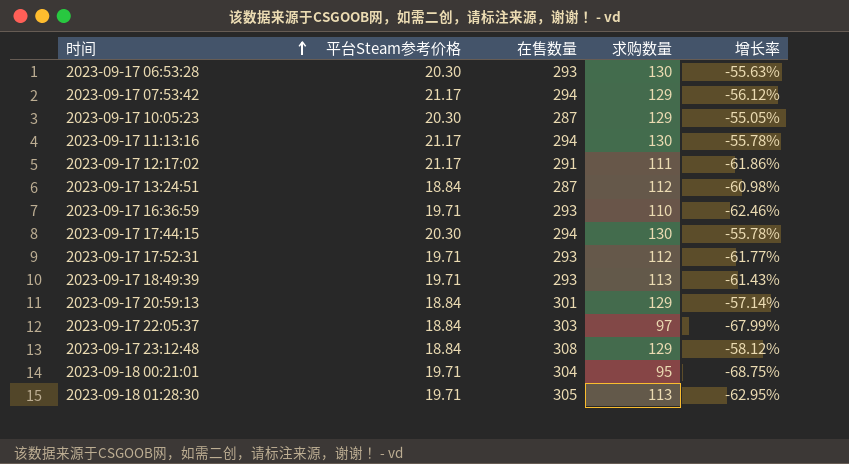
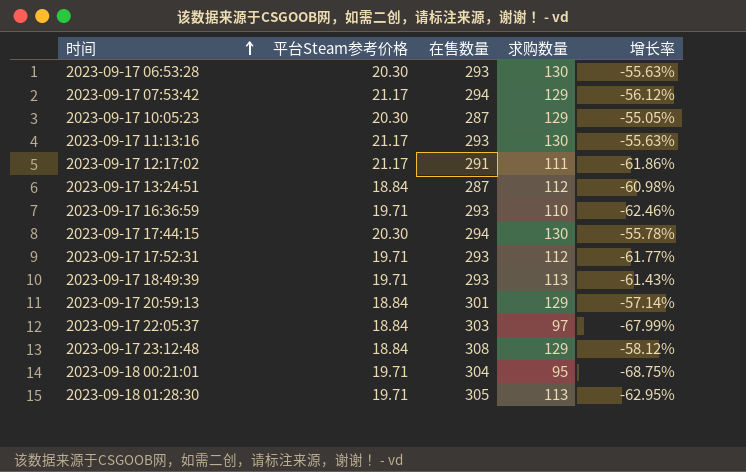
2023-09-17 11:13:16 | 在售数量: 294 -> 293
2023-09-17 11:13:16 | 增长率: -55.78% -> -55.63%

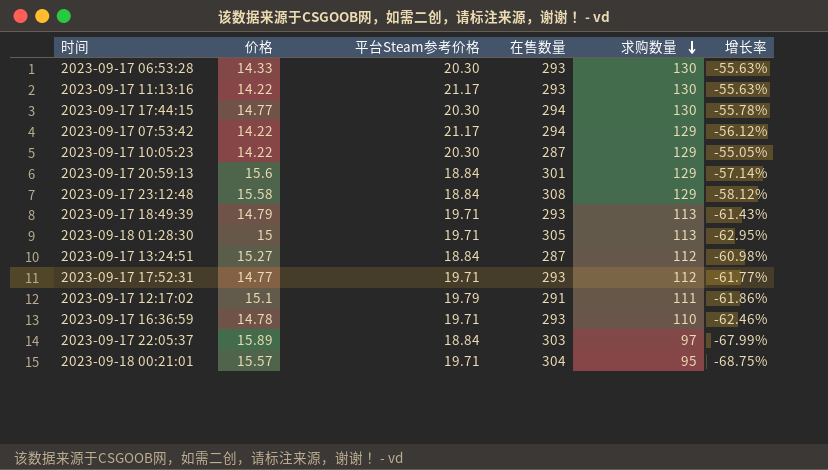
row order: 时间 ascending -> 求购数量 descending
column 价格 | position: none -> 2
2023-09-17 12:17:02 | 平台Steam参考价格: 21.17 -> 19.79

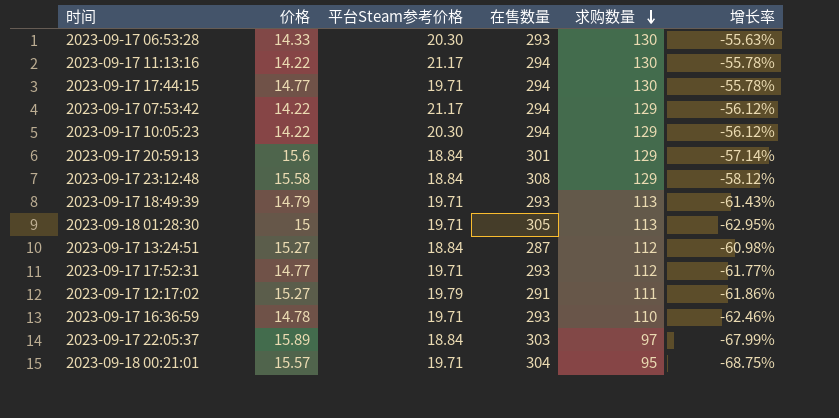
2023-09-17 11:13:16 | 在售数量: 293 -> 294
2023-09-17 11:13:16 | 增长率: -55.63% -> -55.78%
2023-09-17 17:44:15 | 平台Steam参考价格: 20.30 -> 19.71
2023-09-17 10:05:23 | 在售数量: 287 -> 294
2023-09-17 10:05:23 | 增长率: -55.05% -> -56.12%
2023-09-17 12:17:02 | 价格: 15.1 -> 15.27

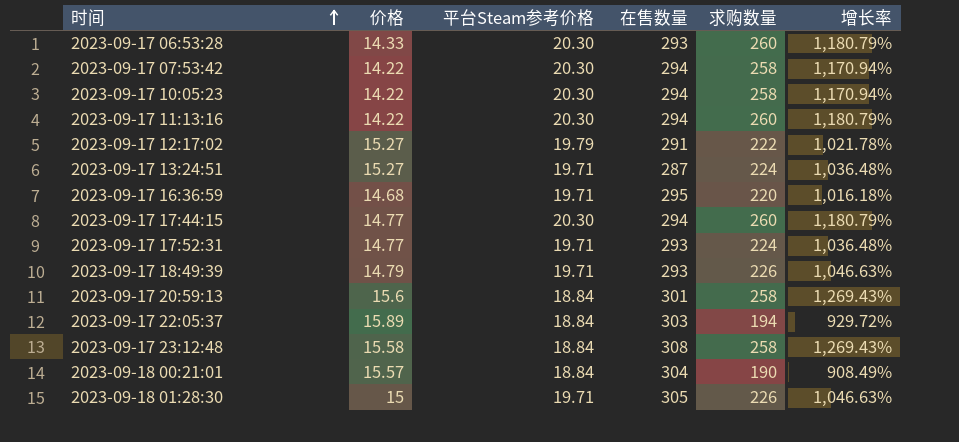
row order: 求购数量 descending -> 时间 ascending
column 增长率 | formula: ([求购数量] - [在售数量]) / [在售数量] -> ([求购数量] - [平台Steam参考价格]) / [平台Steam参考价格]
2023-09-17 06:53:28 | 求购数量: 130 -> 260
2023-09-17 07:53:42 | 平台Steam参考价格: 21.17 -> 20.30
2023-09-17 07:53:42 | 求购数量: 129 -> 258
2023-09-17 10:05:23 | 求购数量: 129 -> 258
2023-09-17 11:13:16 | 平台Steam参考价格: 21.17 -> 20.30
2023-09-17 11:13:16 | 求购数量: 130 -> 260
2023-09-17 12:17:02 | 求购数量: 111 -> 222
2023-09-17 13:24:51 | 平台Steam参考价格: 18.84 -> 19.71
2023-09-17 13:24:51 | 求购数量: 112 -> 224
2023-09-17 16:36:59 | 价格: 14.78 -> 14.68
2023-09-17 16:36:59 | 在售数量: 293 -> 295
2023-09-17 16:36:59 | 求购数量: 110 -> 220
2023-09-17 17:44:15 | 平台Steam参考价格: 19.71 -> 20.30
2023-09-17 17:44:15 | 求购数量: 130 -> 260
2023-09-17 17:52:31 | 求购数量: 112 -> 224
2023-09-17 18:49:39 | 求购数量: 113 -> 226
2023-09-17 20:59:13 | 求购数量: 129 -> 258
2023-09-17 22:05:37 | 求购数量: 97 -> 194
2023-09-17 23:12:48 | 求购数量: 129 -> 258
2023-09-18 00:21:01 | 平台Steam参考价格: 19.71 -> 18.84
2023-09-18 00:21:01 | 求购数量: 95 -> 190
2023-09-18 01:28:30 | 求购数量: 113 -> 226

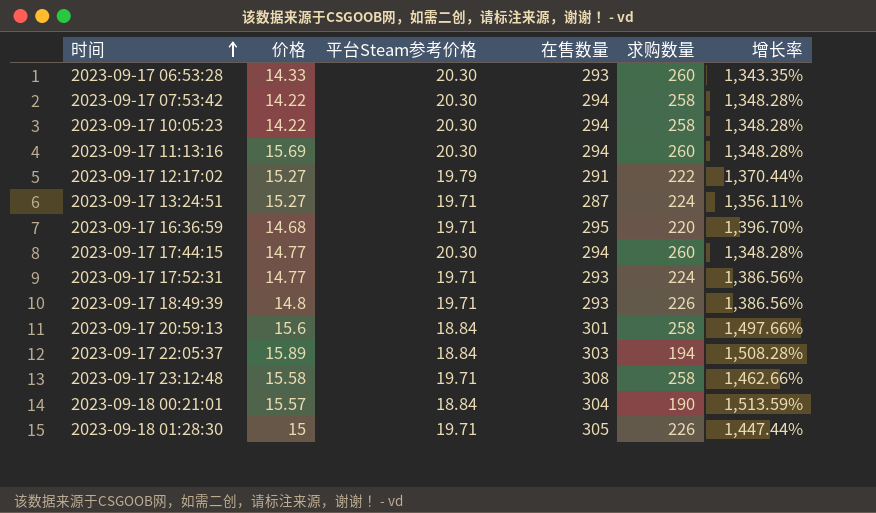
column 增长率 | formula: ([求购数量] - [平台Steam参考价格]) / [平台Steam参考价格] -> ([在售数量] - [平台Steam参考价格]) / [平台Steam参考价格]
2023-09-17 11:13:16 | 价格: 14.22 -> 15.69
2023-09-17 18:49:39 | 价格: 14.79 -> 14.8
2023-09-17 23:12:48 | 平台Steam参考价格: 18.84 -> 19.71

